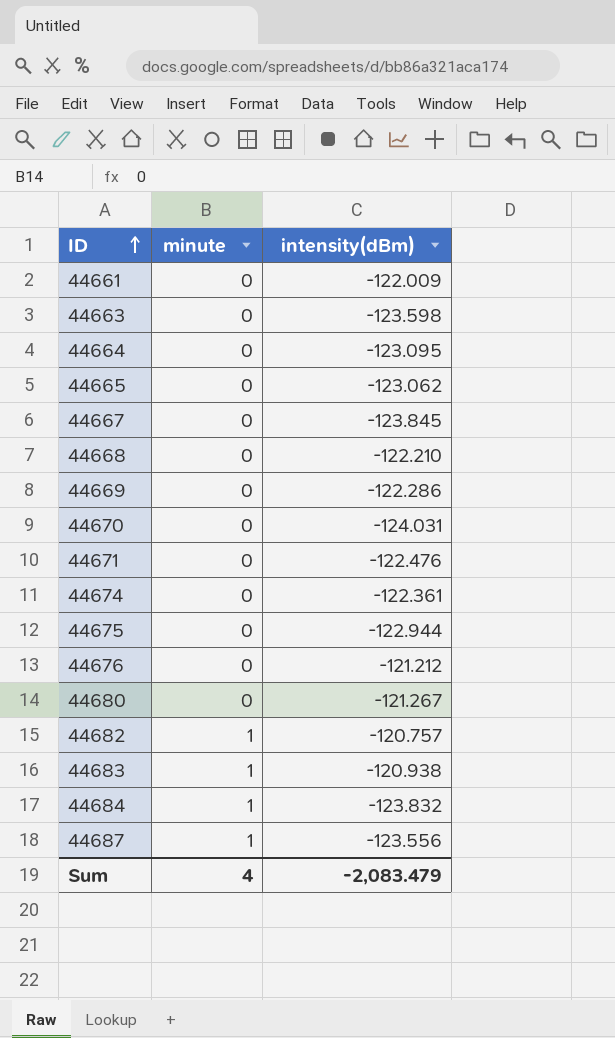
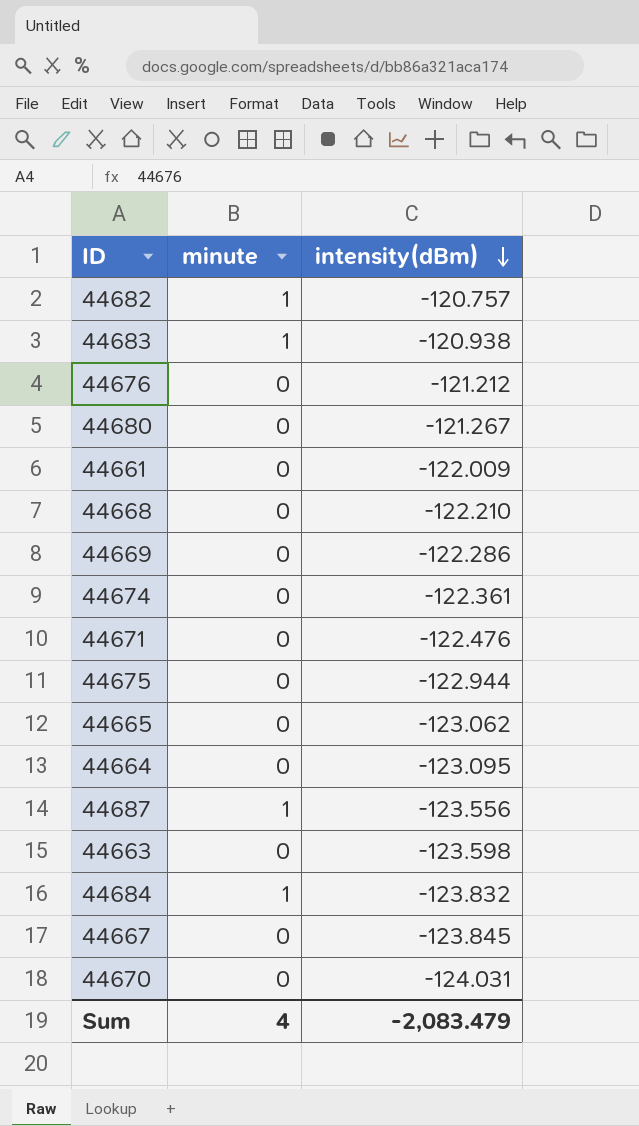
row order: ID ascending -> intensity(dBm) descending

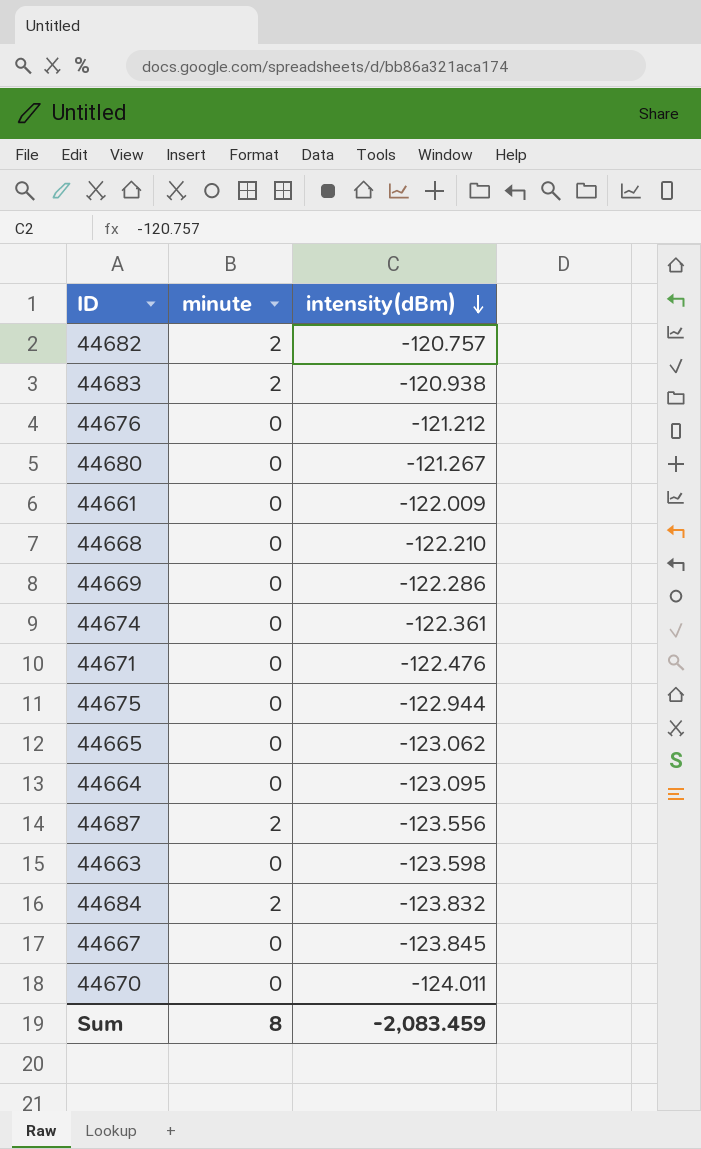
44682 | minute: 1 -> 2
44683 | minute: 1 -> 2
44687 | minute: 1 -> 2
44684 | minute: 1 -> 2
44670 | intensity(dBm): -124.031 -> -124.011
Sum | minute: 4 -> 8
Sum | intensity(dBm): -2,083.479 -> -2,083.459

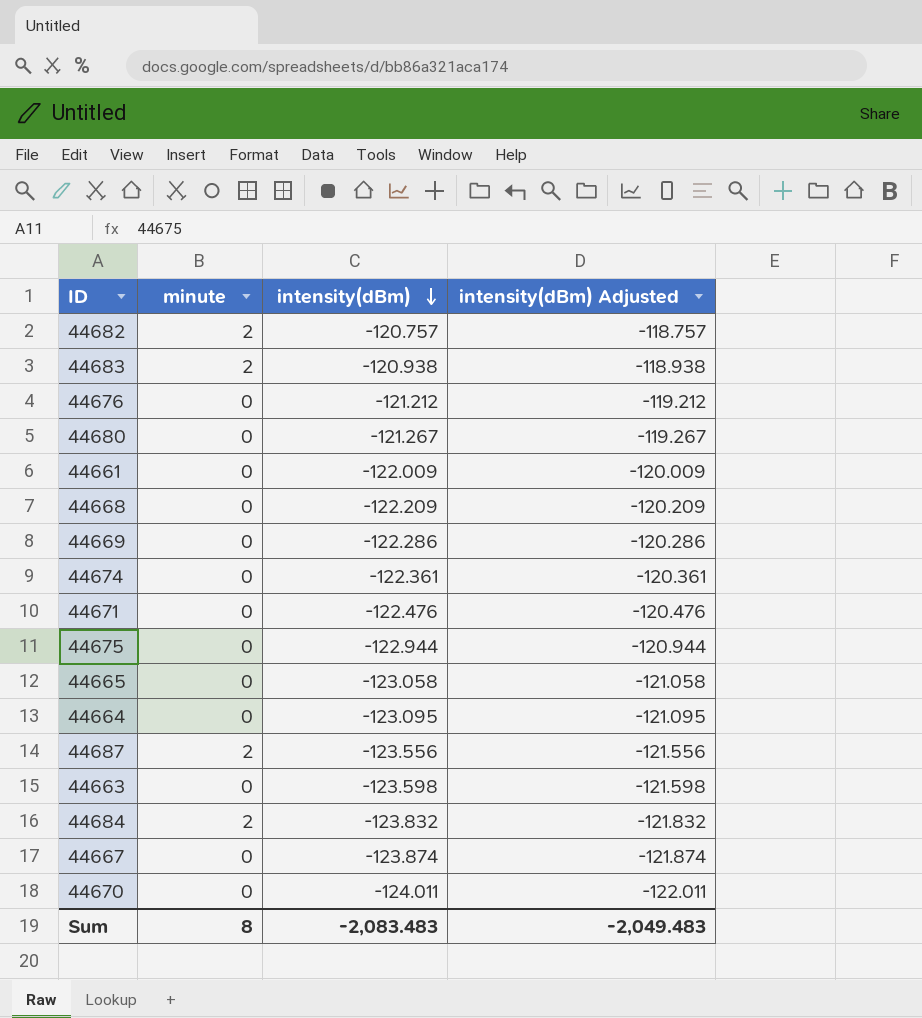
column intensity(dBm) Adjusted | formula: none -> [intensity(dBm)] + 2
44668 | intensity(dBm): -122.210 -> -122.209
44665 | intensity(dBm): -123.062 -> -123.058
44667 | intensity(dBm): -123.845 -> -123.874
Sum | intensity(dBm): -2,083.459 -> -2,083.483

